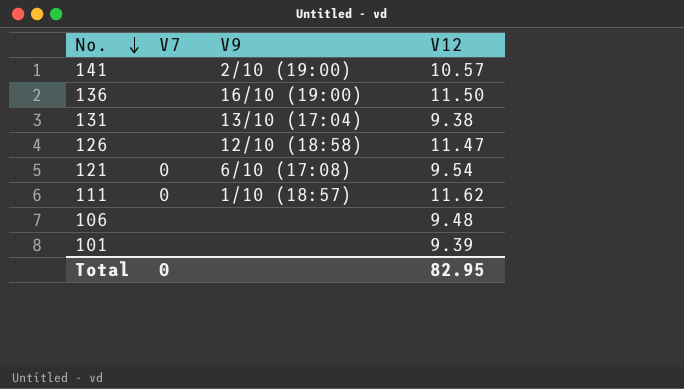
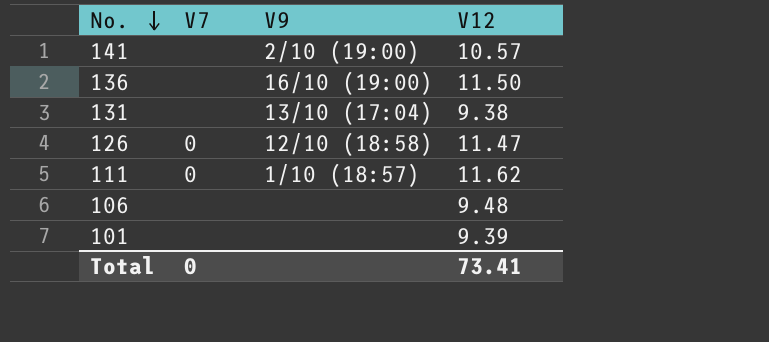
row 121: 0 | 6/10 (17:08) | 9.54 -> none
126 | V7: none -> 0
Total | V12: 82.95 -> 73.41

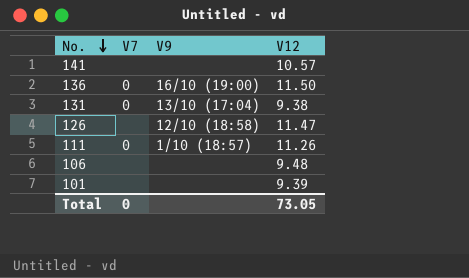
141 | V9: 2/10 (19:00) -> none
136 | V7: none -> 0
131 | V7: none -> 0
126 | V7: 0 -> none
111 | V12: 11.62 -> 11.26
Total | V12: 73.41 -> 73.05

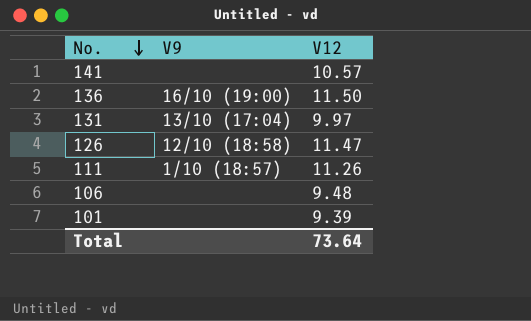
column V7 | position: 2 -> none
131 | V12: 9.38 -> 9.97
Total | V12: 73.05 -> 73.64

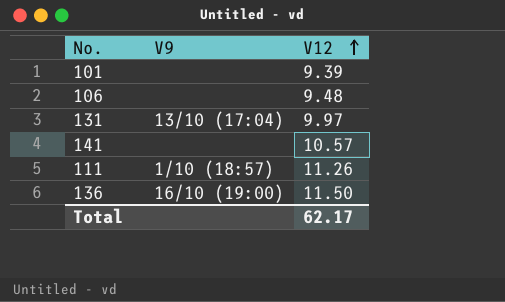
row order: No. descending -> V12 ascending
row 126: 12/10 (18:58) | 11.47 -> none
Total | V12: 73.64 -> 62.17

